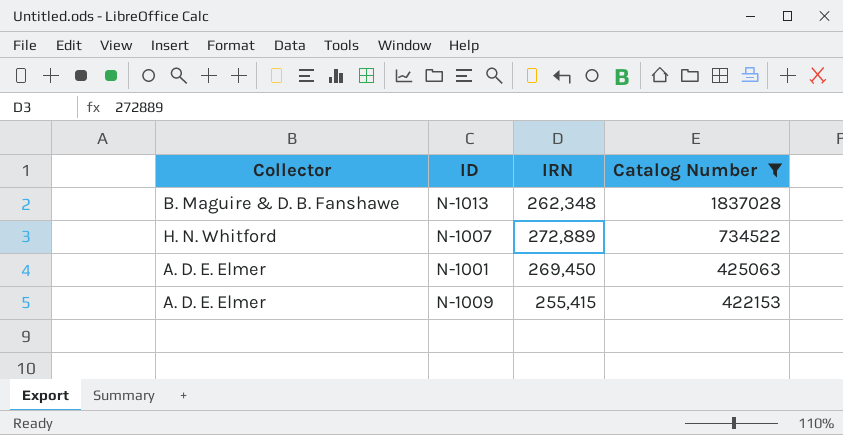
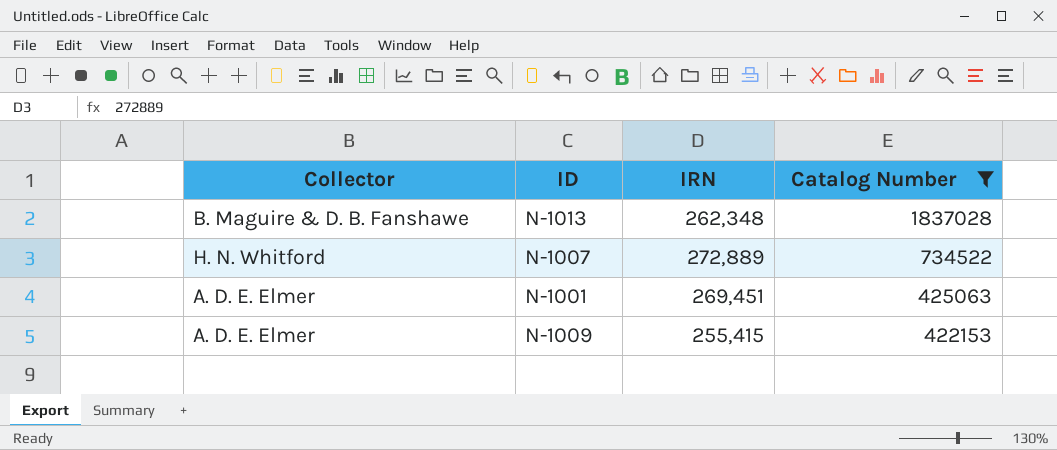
N-1001 | IRN: 269,450 -> 269,451

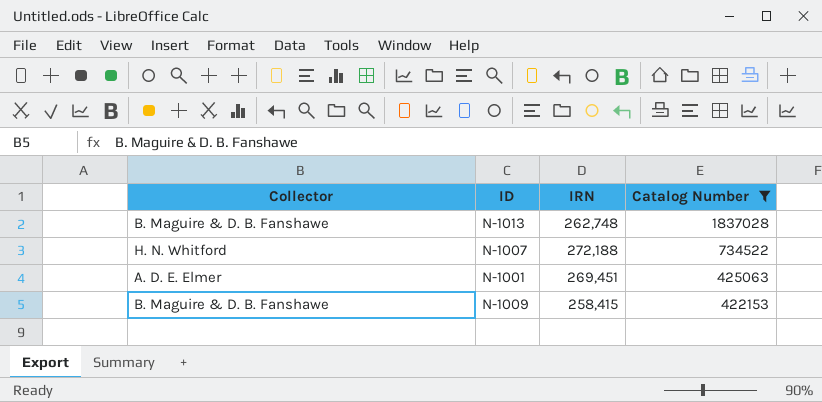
N-1013 | IRN: 262,348 -> 262,748
N-1007 | IRN: 272,889 -> 272,188
N-1009 | Collector: A. D. E. Elmer -> B. Maguire & D. B. Fanshawe
N-1009 | IRN: 255,415 -> 258,415

